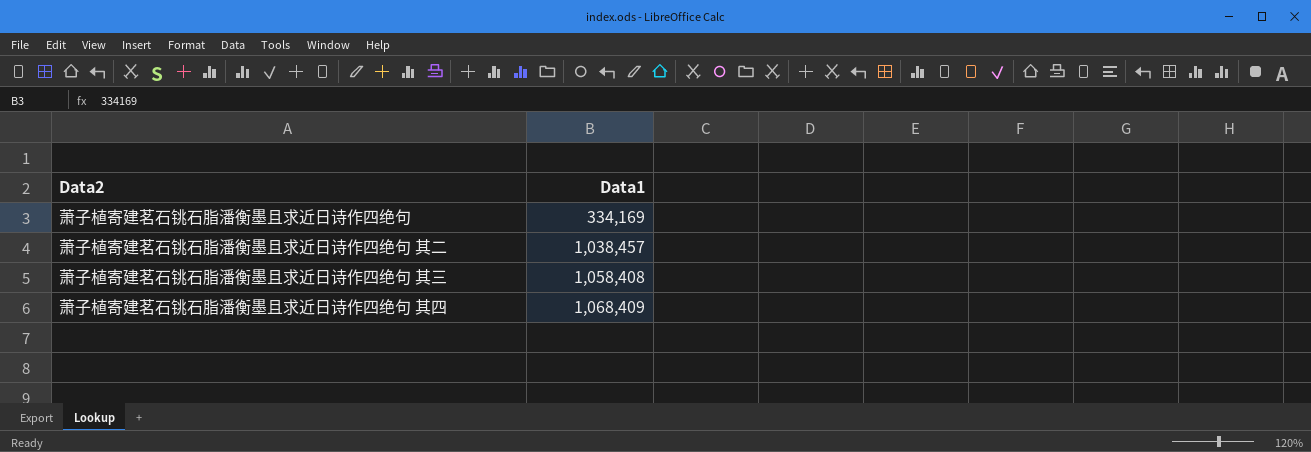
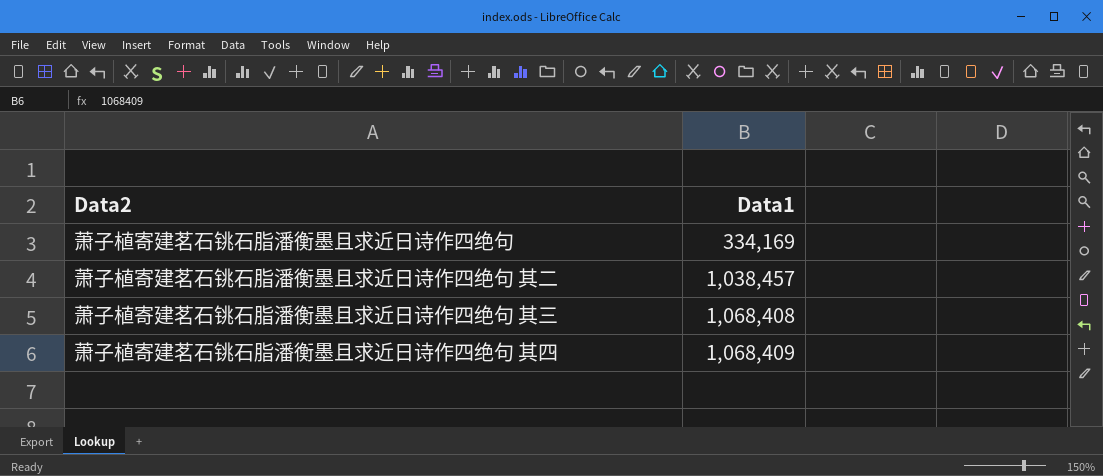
萧子植寄建茗石铫石脂潘衡墨且求近日诗作四绝句 其三 | Data1: 1,058,408 -> 1,068,408

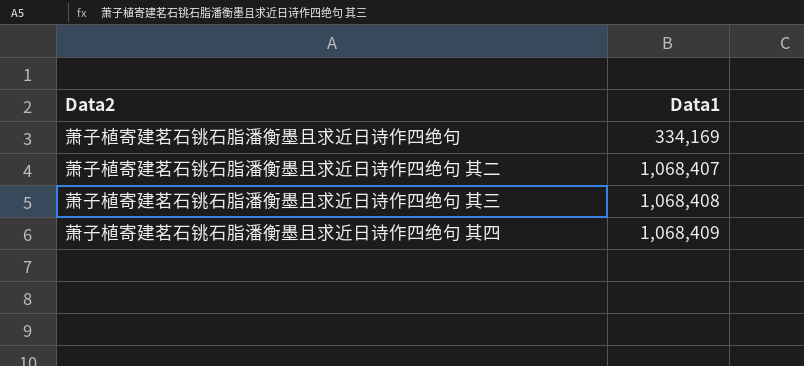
萧子植寄建茗石铫石脂潘衡墨且求近日诗作四绝句 其二 | Data1: 1,038,457 -> 1,068,407

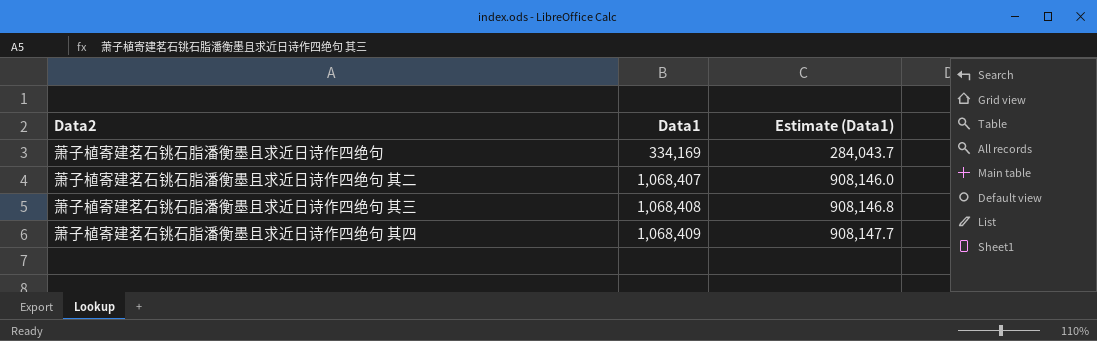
column Estimate (Data1) | formula: none -> [Data1] * 0.85

